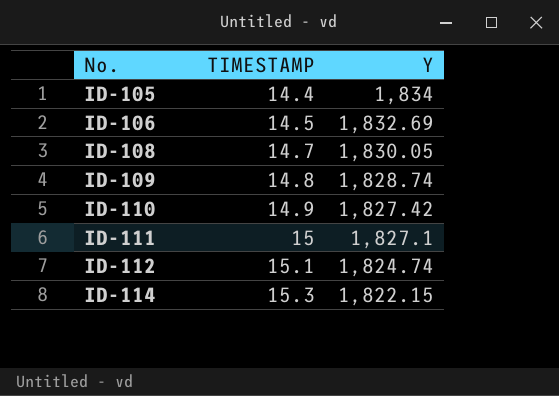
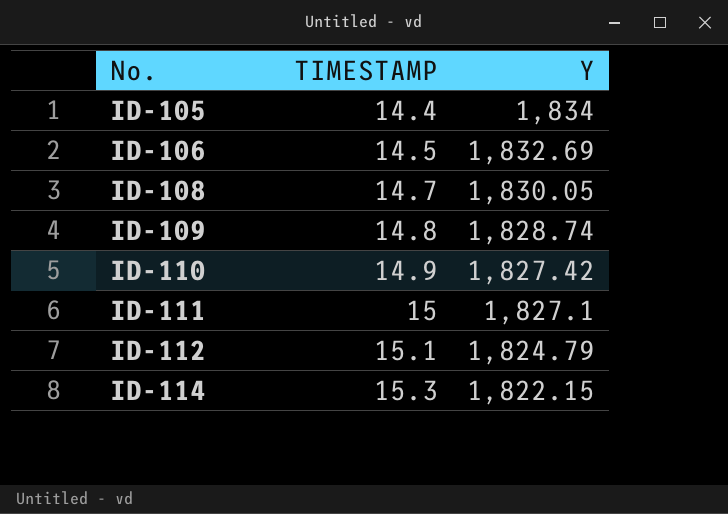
ID-112 | Y: 1,824.74 -> 1,824.79

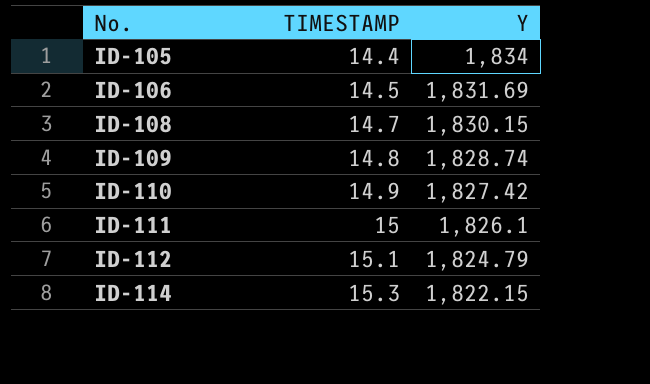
ID-106 | Y: 1,832.69 -> 1,831.69
ID-108 | Y: 1,830.05 -> 1,830.15
ID-111 | Y: 1,827.1 -> 1,826.1

